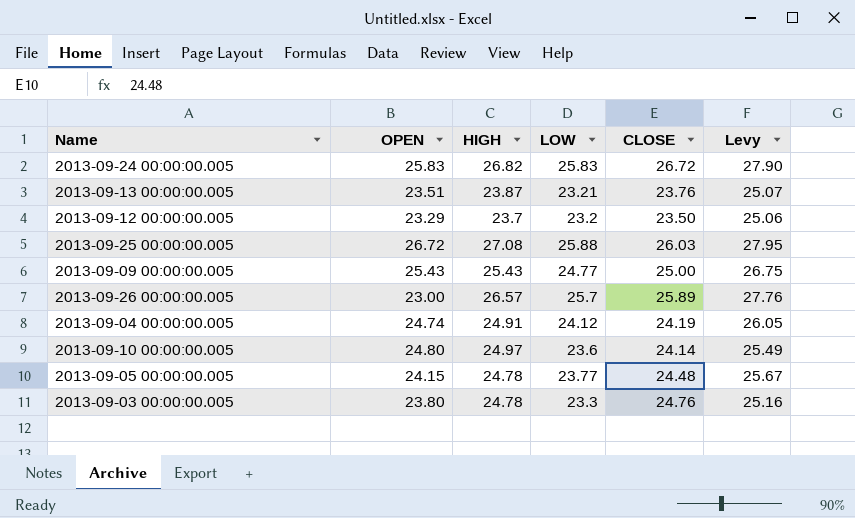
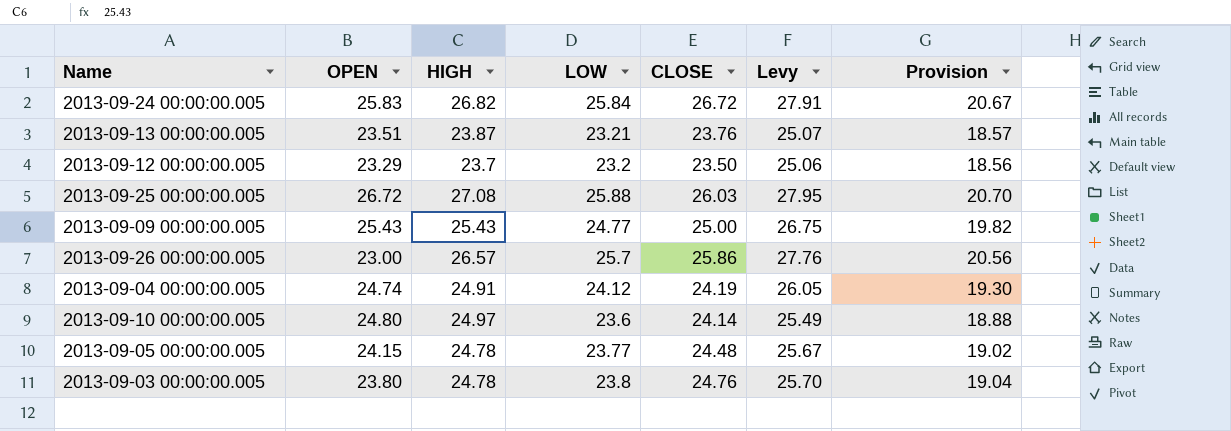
column Provision | formula: none -> [LOW] * 0.8
2013-09-24 00:00:00.005 | LOW: 25.83 -> 25.84
2013-09-24 00:00:00.005 | Levy: 27.90 -> 27.91
2013-09-26 00:00:00.005 | CLOSE: 25.89 -> 25.86
2013-09-03 00:00:00.005 | LOW: 23.3 -> 23.8
2013-09-03 00:00:00.005 | Levy: 25.16 -> 25.70

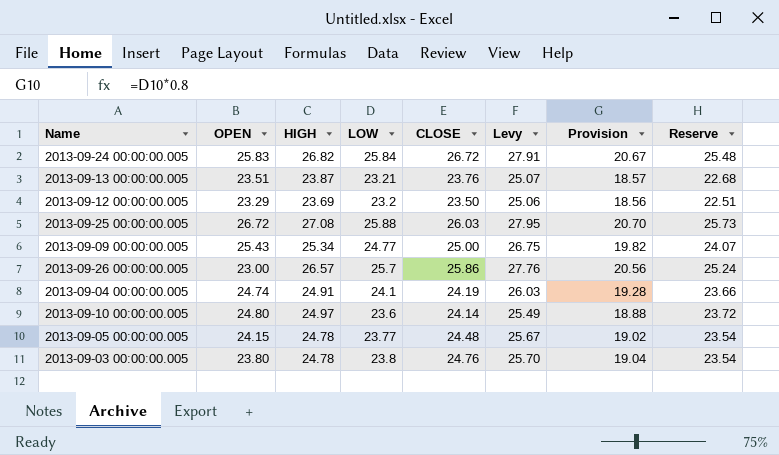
column Reserve | formula: none -> [HIGH] * 0.95
2013-09-12 00:00:00.005 | HIGH: 23.7 -> 23.69
2013-09-09 00:00:00.005 | HIGH: 25.43 -> 25.34
2013-09-04 00:00:00.005 | LOW: 24.12 -> 24.1
2013-09-04 00:00:00.005 | Levy: 26.05 -> 26.03
2013-09-04 00:00:00.005 | Provision: 19.30 -> 19.28

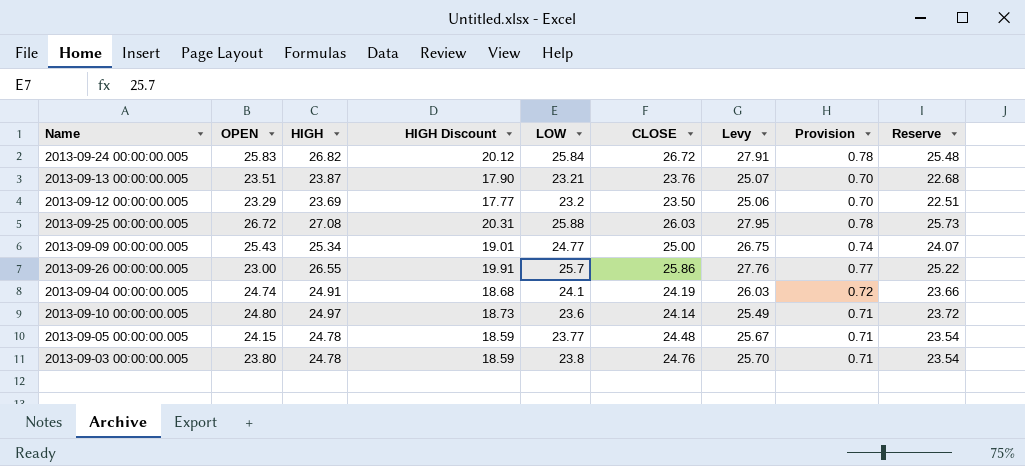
column HIGH Discount | formula: none -> [HIGH] * 0.75
column Provision | formula: [LOW] * 0.8 -> [LOW] * 0.03
2013-09-26 00:00:00.005 | HIGH: 26.57 -> 26.55
2013-09-26 00:00:00.005 | Reserve: 25.24 -> 25.22

